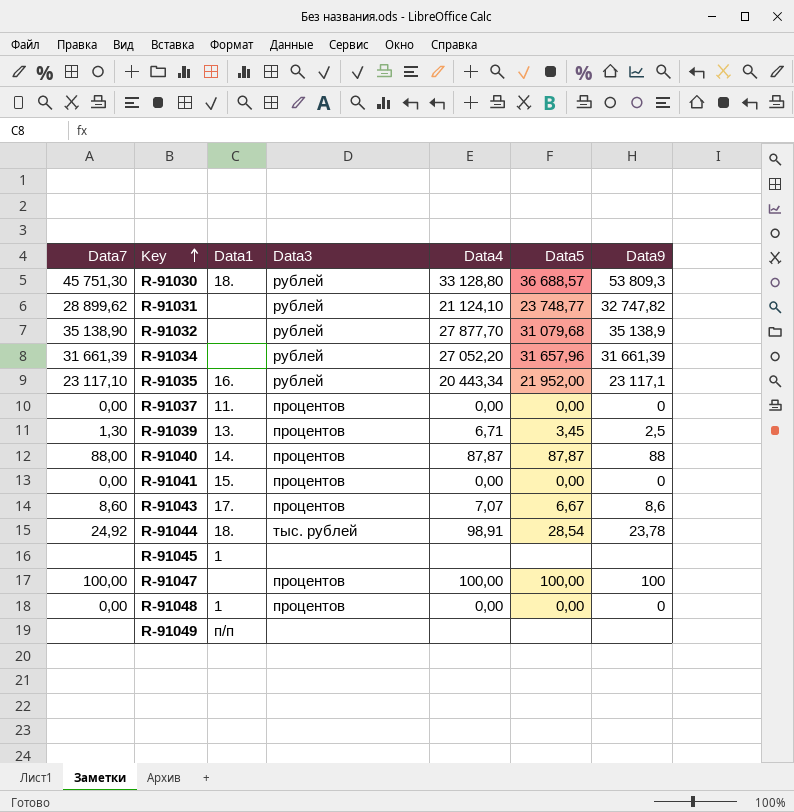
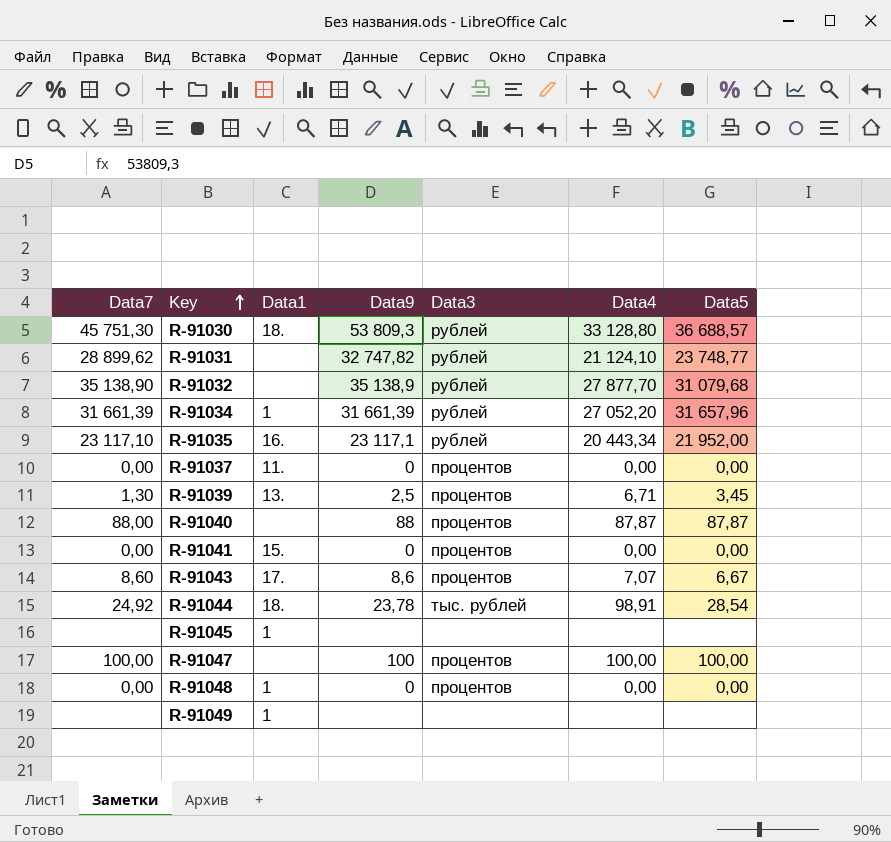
column Data9 | position: 7 -> 4
R-91034 | Data1: none -> 1
R-91040 | Data1: 14. -> none
R-91049 | Data1: п/п -> 1

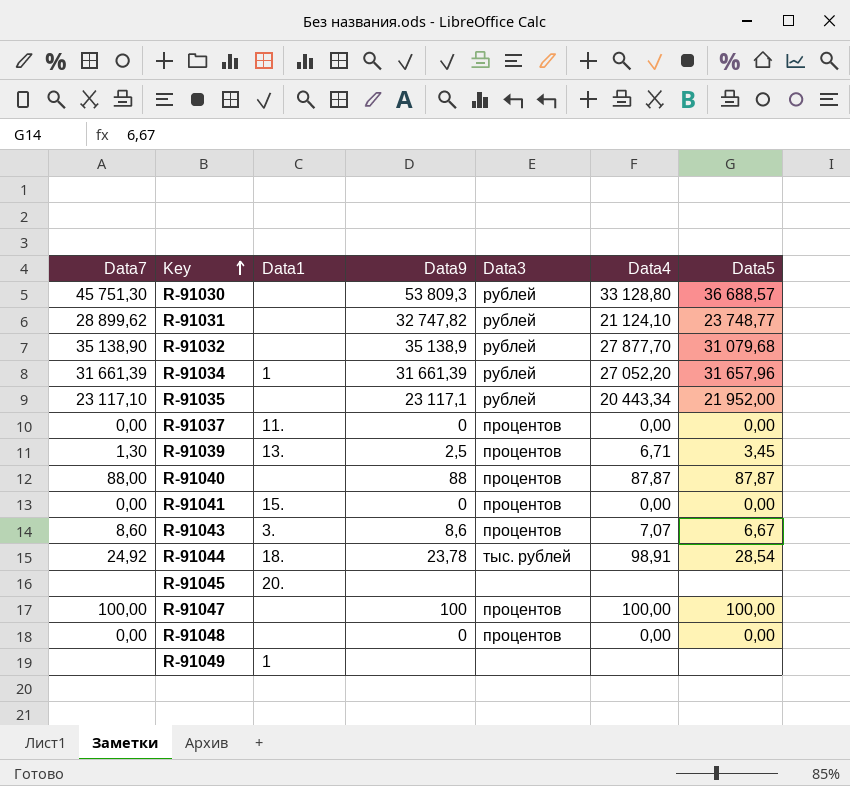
R-91030 | Data1: 18. -> none
R-91035 | Data1: 16. -> none
R-91043 | Data1: 17. -> 3.
R-91045 | Data1: 1 -> 20.
R-91048 | Data1: 1 -> none

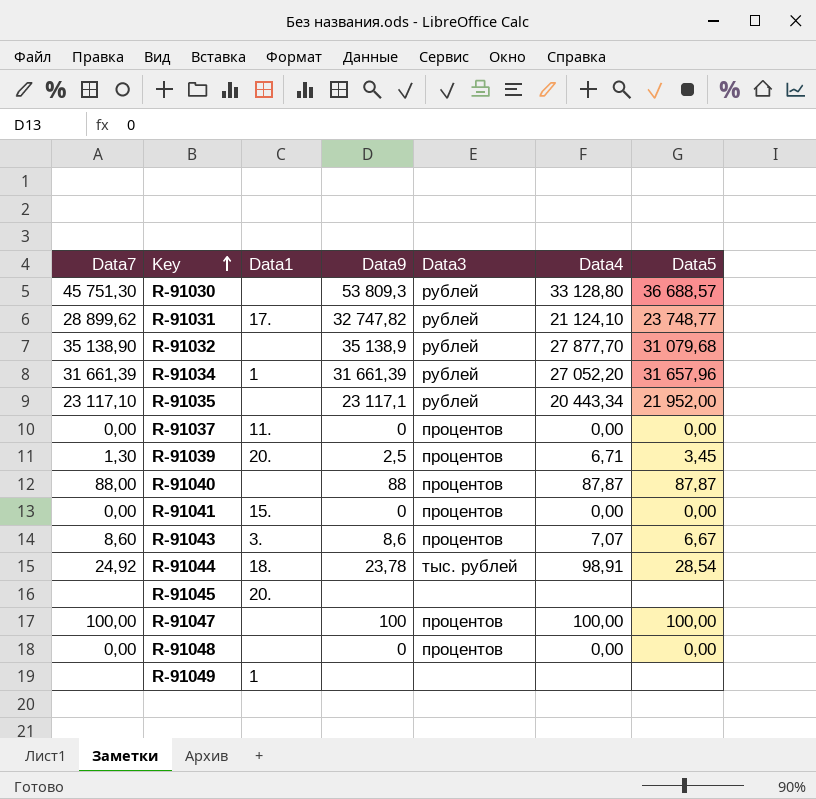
R-91031 | Data1: none -> 17.
R-91039 | Data1: 13. -> 20.

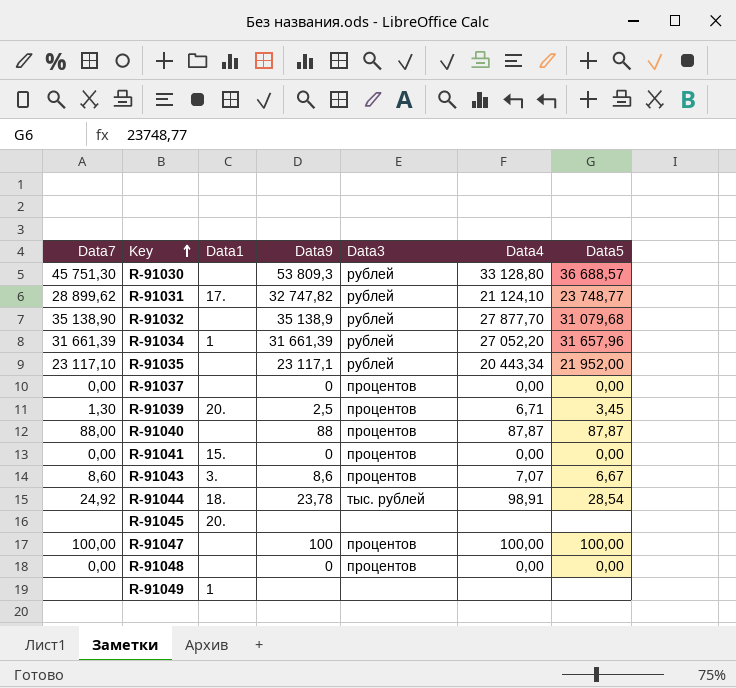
R-91037 | Data1: 11. -> none

